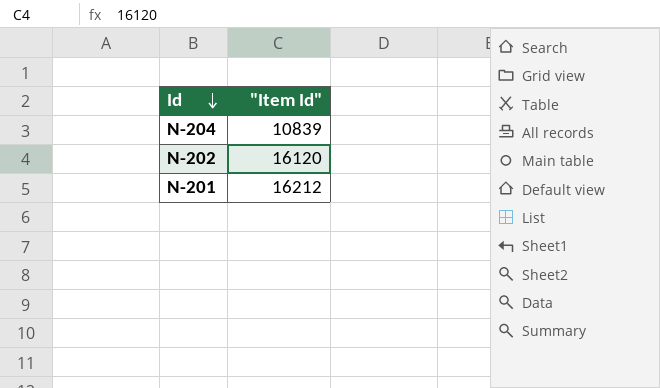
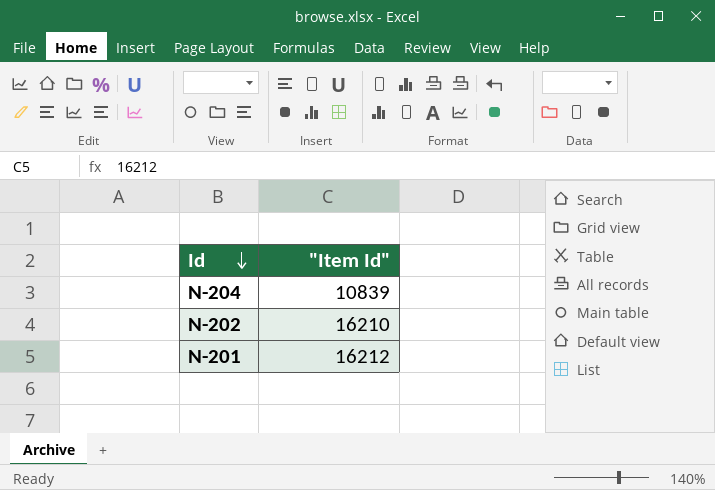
N-202 | "Item Id": 16120 -> 16210

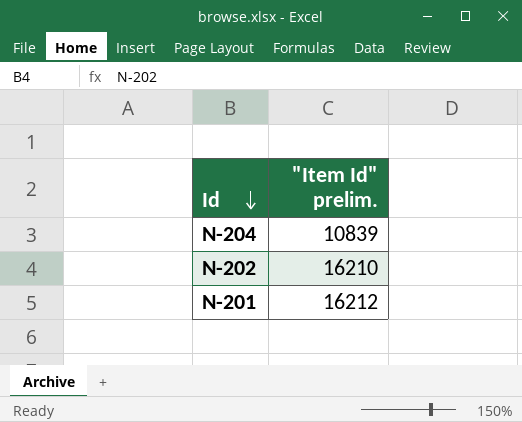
column name: "Item Id" -> "Item Id" prelim.

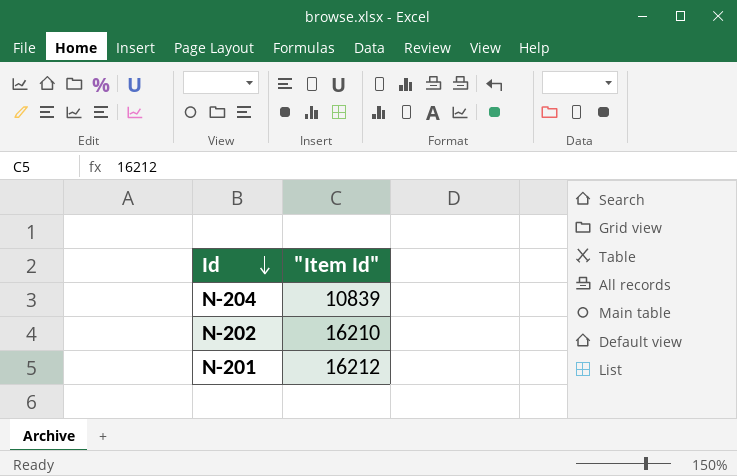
column name: "Item Id" prelim. -> "Item Id"

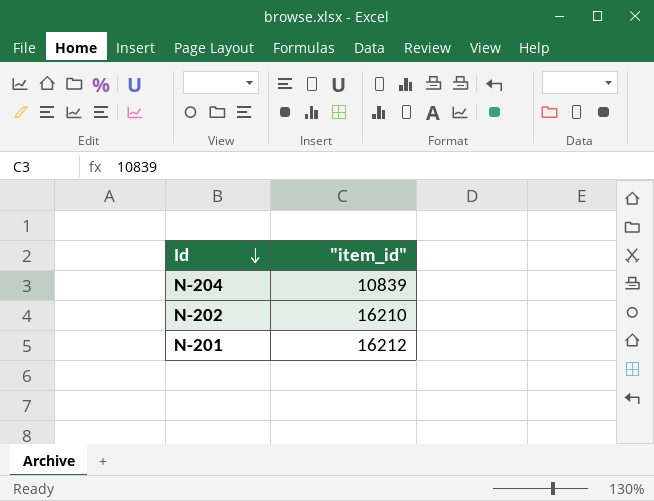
column name: "Item Id" -> "item_id"

